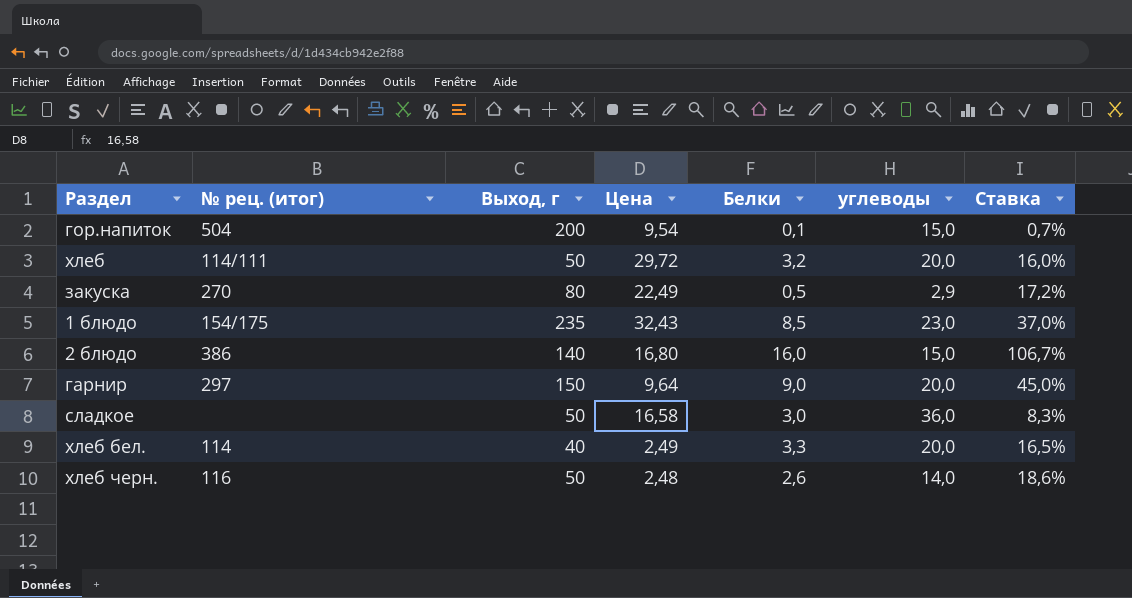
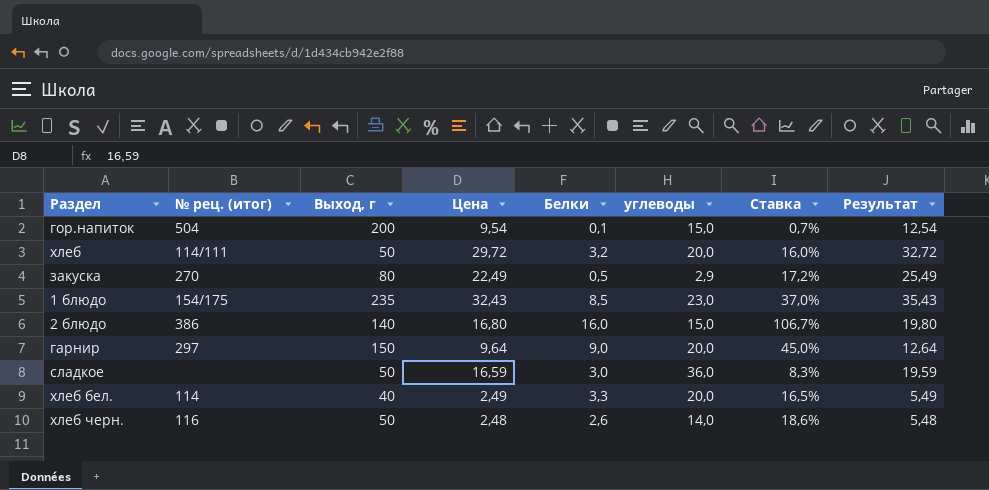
column Результат | formula: none -> [Цена] + 3
сладкое | Цена: 16,58 -> 16,59

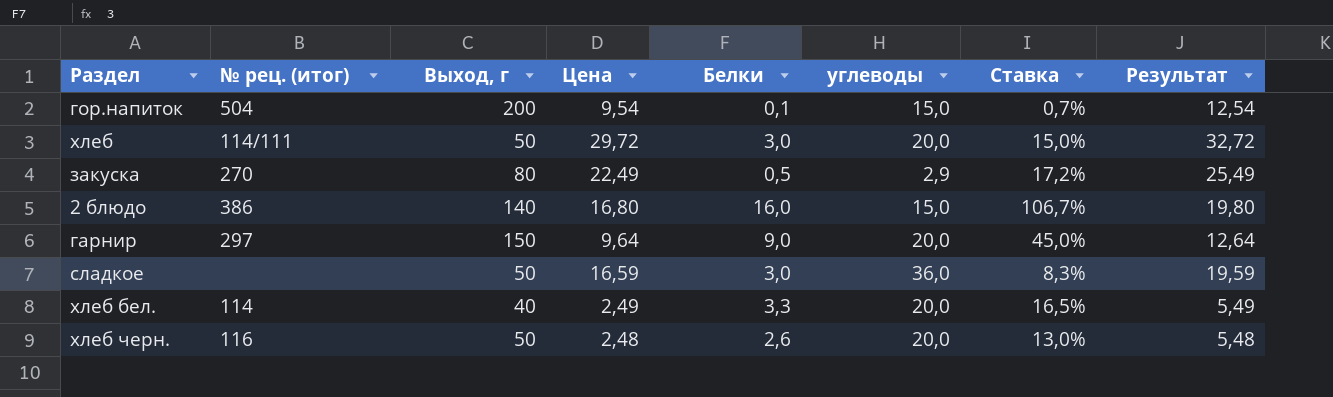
row 1 блюдо: 154/175 | 235 | 32,43 | 8,5 | 23,0 | 37,0% | 35,43 -> none
хлеб | Белки: 3,2 -> 3,0
хлеб | Ставка: 16,0% -> 15,0%
хлеб черн. | углеводы: 14,0 -> 20,0
хлеб черн. | Ставка: 18,6% -> 13,0%

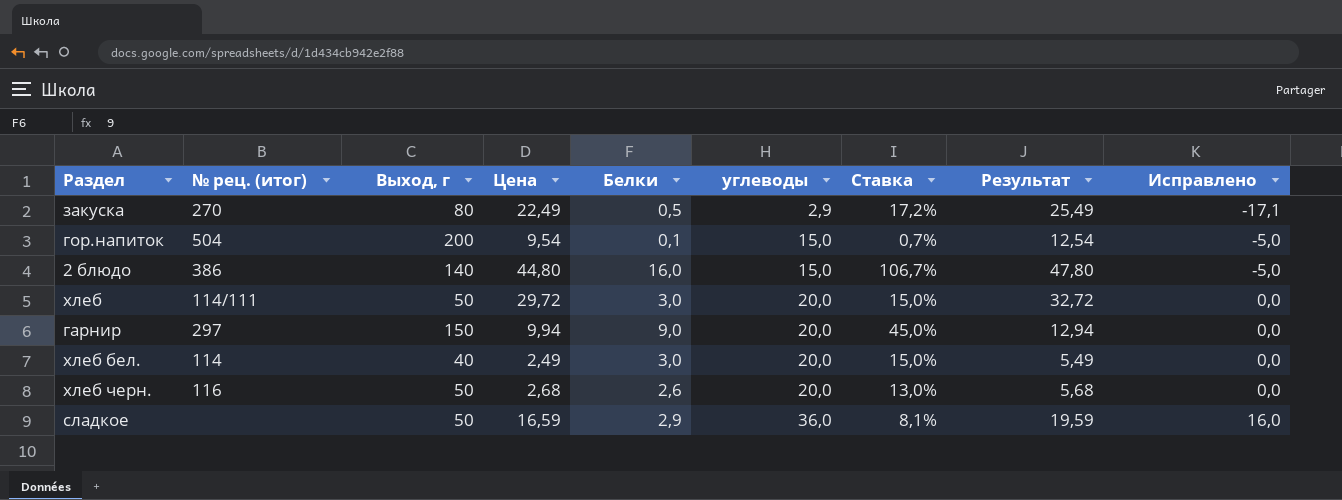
row order: none -> углеводы ascending
column Исправлено | formula: none -> [углеводы] - 20
2 блюдо | Цена: 16,80 -> 44,80
2 блюдо | Результат: 19,80 -> 47,80
гарнир | Цена: 9,64 -> 9,94
гарнир | Результат: 12,64 -> 12,94
хлеб бел. | Белки: 3,3 -> 3,0
хлеб бел. | Ставка: 16,5% -> 15,0%
хлеб черн. | Цена: 2,48 -> 2,68
хлеб черн. | Результат: 5,48 -> 5,68
сладкое | Белки: 3,0 -> 2,9
сладкое | Ставка: 8,3% -> 8,1%

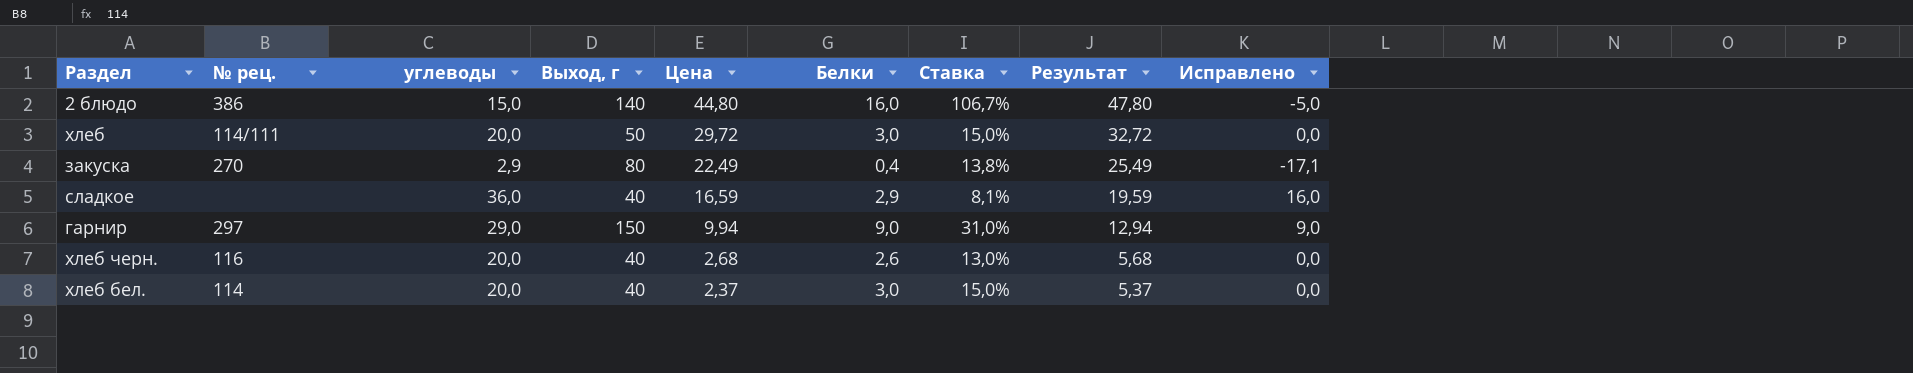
row order: углеводы ascending -> Цена descending
column name: № рец. (итог) -> № рец.
column углеводы | position: 6 -> 3
row гор.напиток: 504 | 200 | 9,54 | 0,1 | 15,0 | 0,7% | 12,54 | -5,0 -> none
закуска | Белки: 0,5 -> 0,4
закуска | Ставка: 17,2% -> 13,8%
сладкое | Выход, г: 50 -> 40
гарнир | углеводы: 20,0 -> 29,0
гарнир | Ставка: 45,0% -> 31,0%
гарнир | Исправлено: 0,0 -> 9,0
хлеб черн. | Выход, г: 50 -> 40
хлеб бел. | Цена: 2,49 -> 2,37
хлеб бел. | Результат: 5,49 -> 5,37

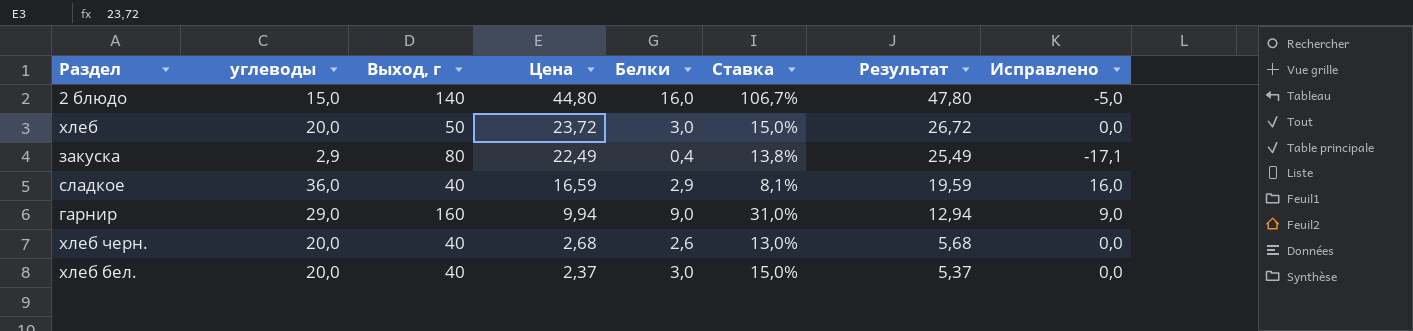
column № рец. | position: 2 -> none
хлеб | Цена: 29,72 -> 23,72
хлеб | Результат: 32,72 -> 26,72
гарнир | Выход, г: 150 -> 160

